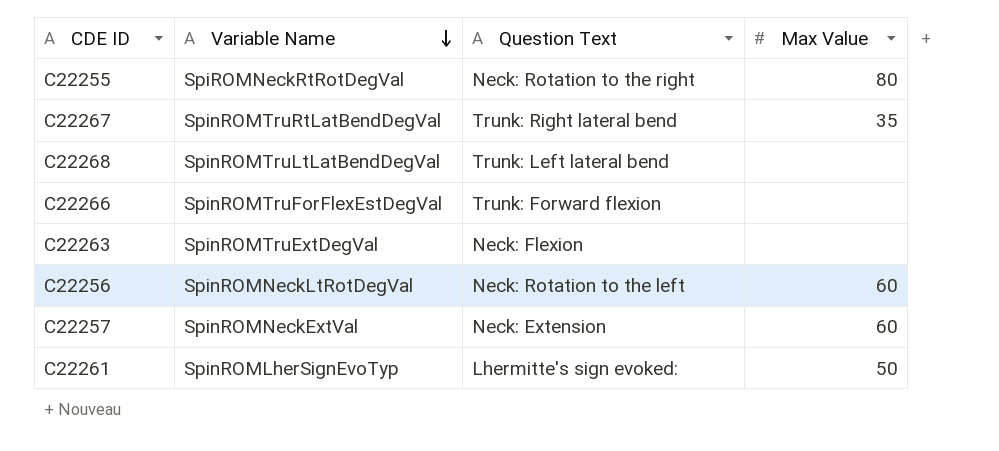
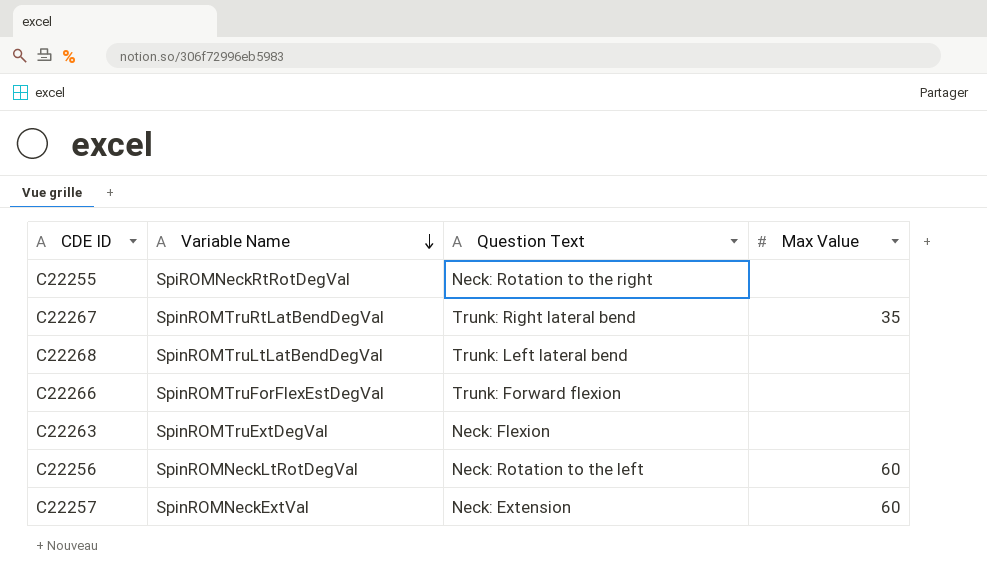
row C22261: SpinROMLherSignEvoTyp | Lhermitte's sign evoked: | 50 -> none
C22255 | Max Value: 80 -> none

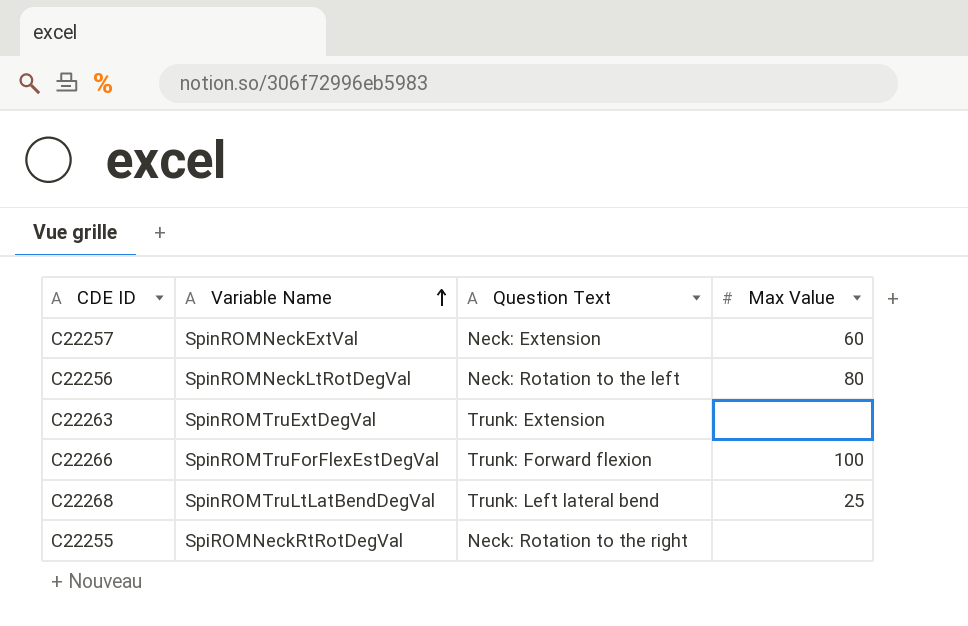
row order: Variable Name descending -> Variable Name ascending
row C22267: SpinROMTruRtLatBendDegVal | Trunk: Right lateral bend | 35 -> none
C22256 | Max Value: 60 -> 80
C22263 | Question Text: Neck: Flexion -> Trunk: Extension
C22266 | Max Value: none -> 100
C22268 | Max Value: none -> 25

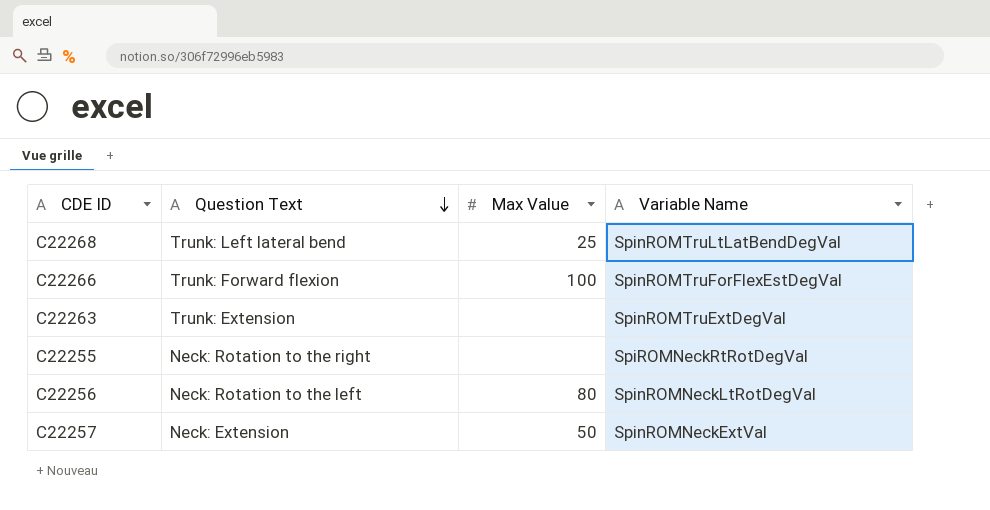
row order: Variable Name ascending -> Question Text descending
column Variable Name | position: 2 -> 4
C22257 | Max Value: 60 -> 50

